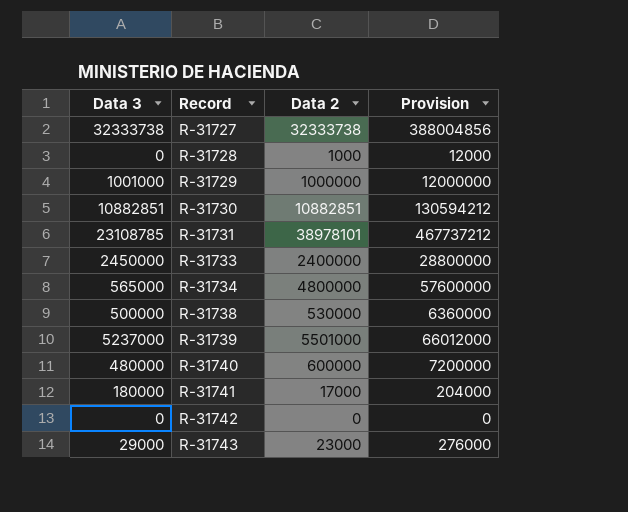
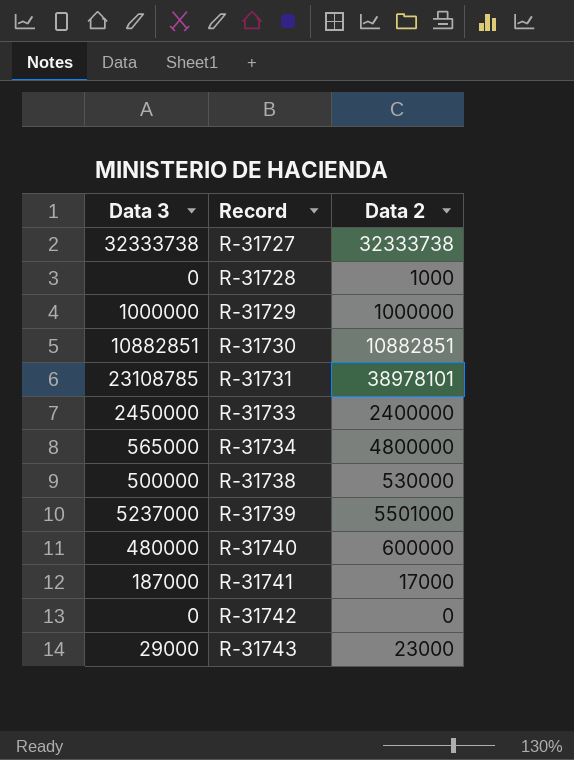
column Provision | formula: [Data 2] * 12 -> none
R-31729 | Data 3: 1001000 -> 1000000
R-31741 | Data 3: 180000 -> 187000

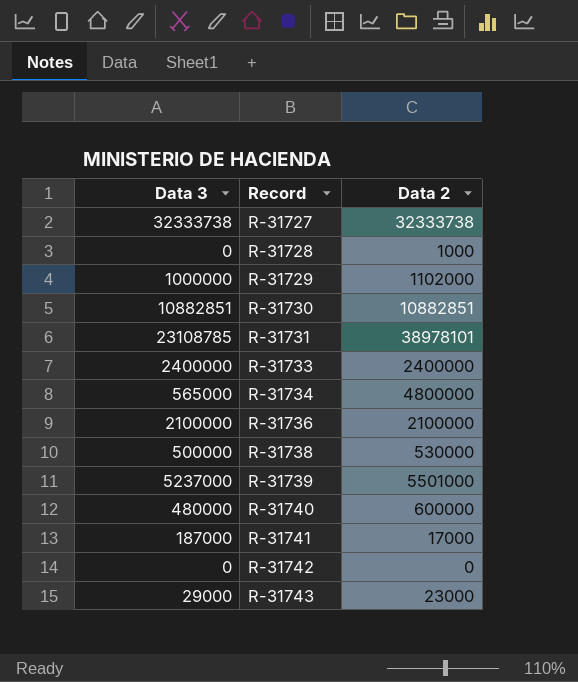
R-31729 | Data 2: 1000000 -> 1102000
R-31733 | Data 3: 2450000 -> 2400000
row R-31736: none -> 2100000 | 2100000

